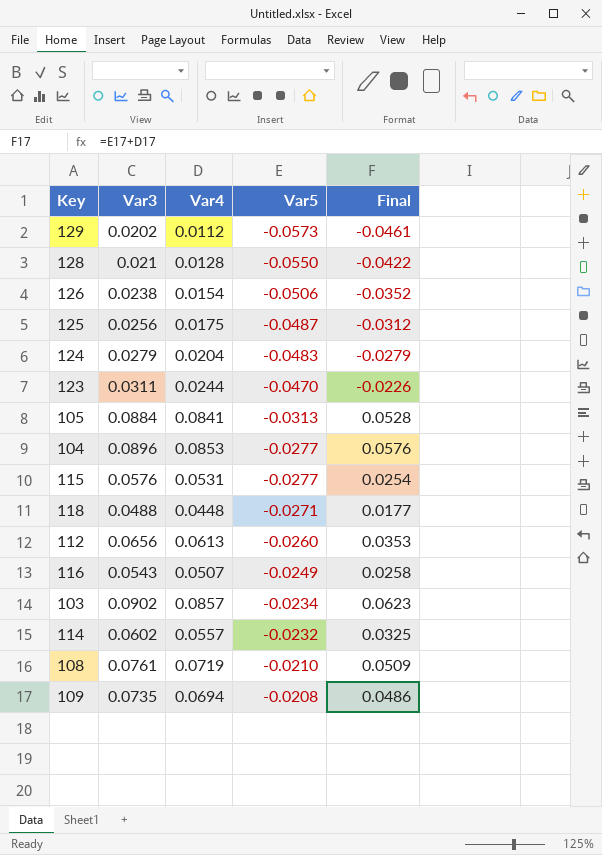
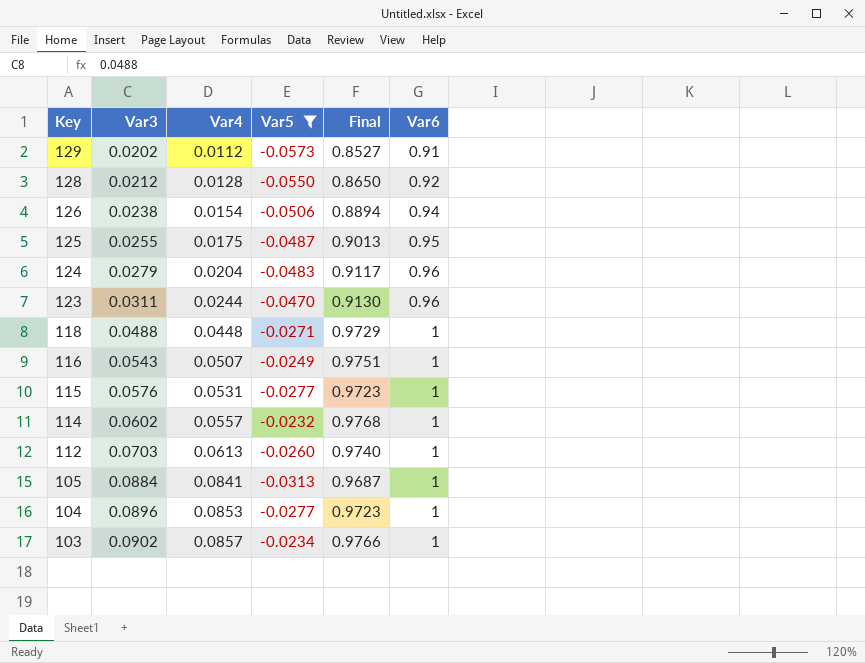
filter: none -> Var5 <= -0.0232
row order: Var5 ascending -> Key descending
column Final | formula: [Var4] + [Var5] -> [Var5] + [Var6]
column Var6 | position: none -> 6
128 | Var3: 0.021 -> 0.0212
125 | Var3: 0.0256 -> 0.0255
112 | Var3: 0.0656 -> 0.0703

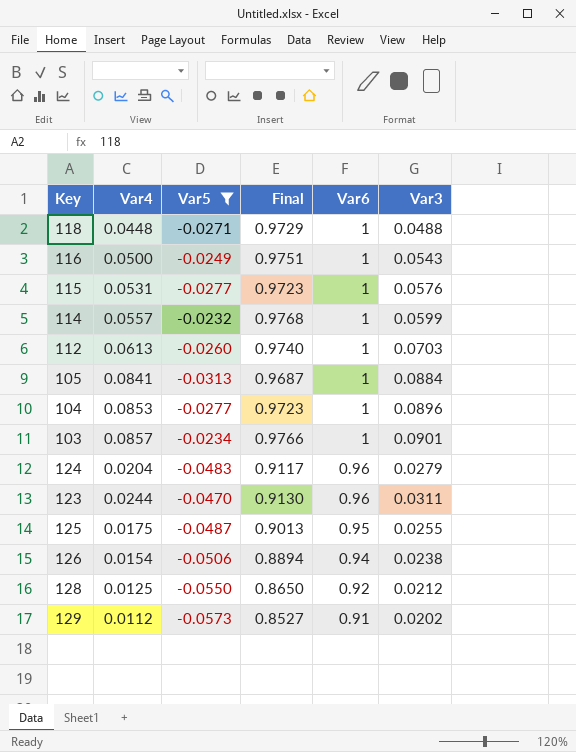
row order: Key descending -> Var6 descending
column Var3 | position: 2 -> 6
116 | Var4: 0.0507 -> 0.0500
114 | Var3: 0.0602 -> 0.0599
103 | Var3: 0.0902 -> 0.0901
128 | Var4: 0.0128 -> 0.0125

